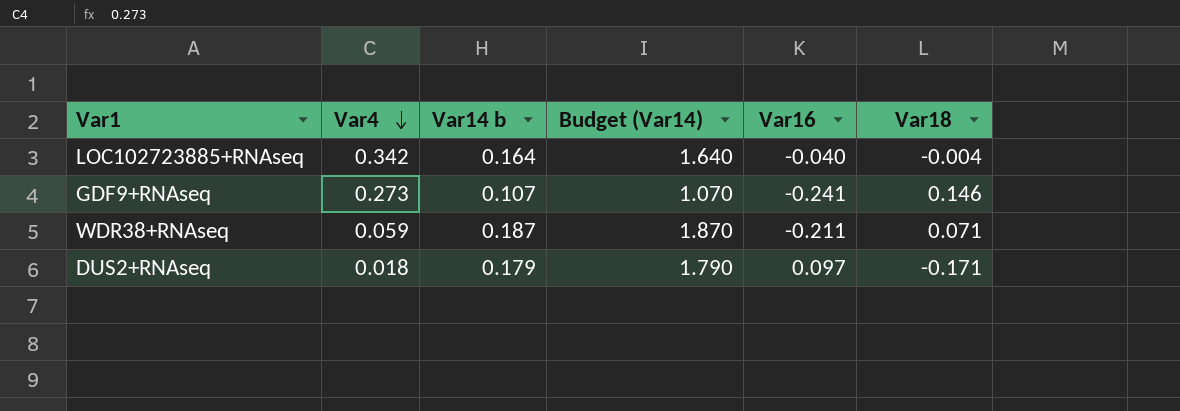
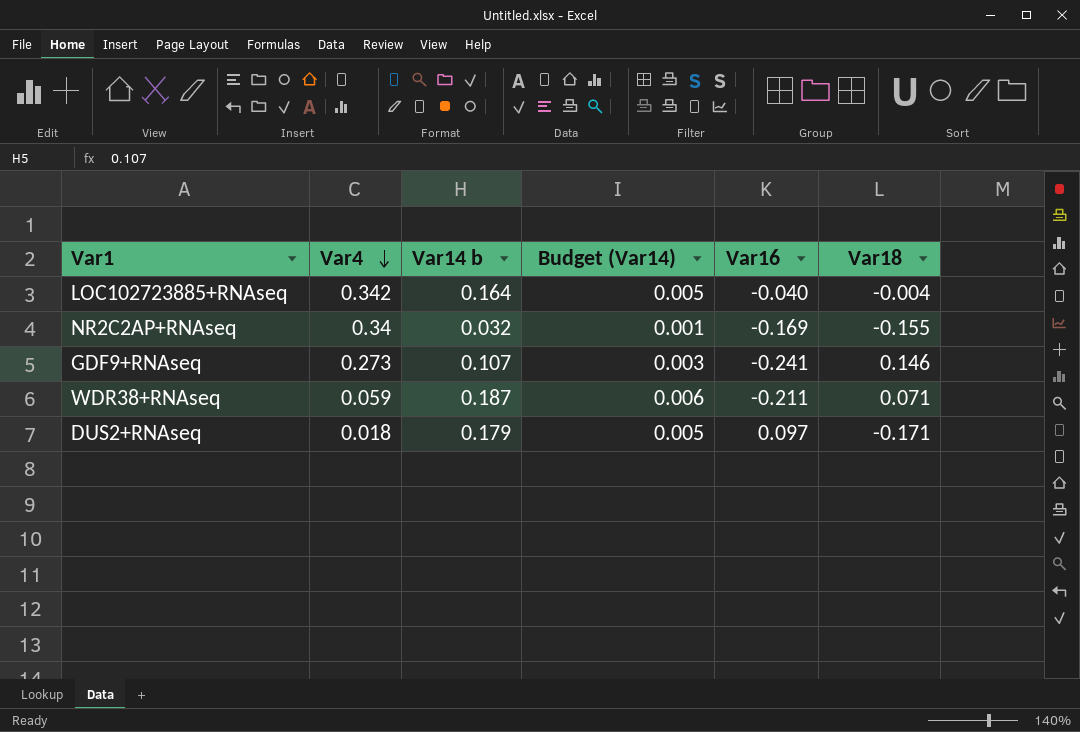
column Budget (Var14) | formula: [Var14 b] * 10 -> [Var14 b] * 0.03
row NR2C2AP+RNAseq: none -> 0.34 | 0.032 | 0.001 | -0.169 | -0.155

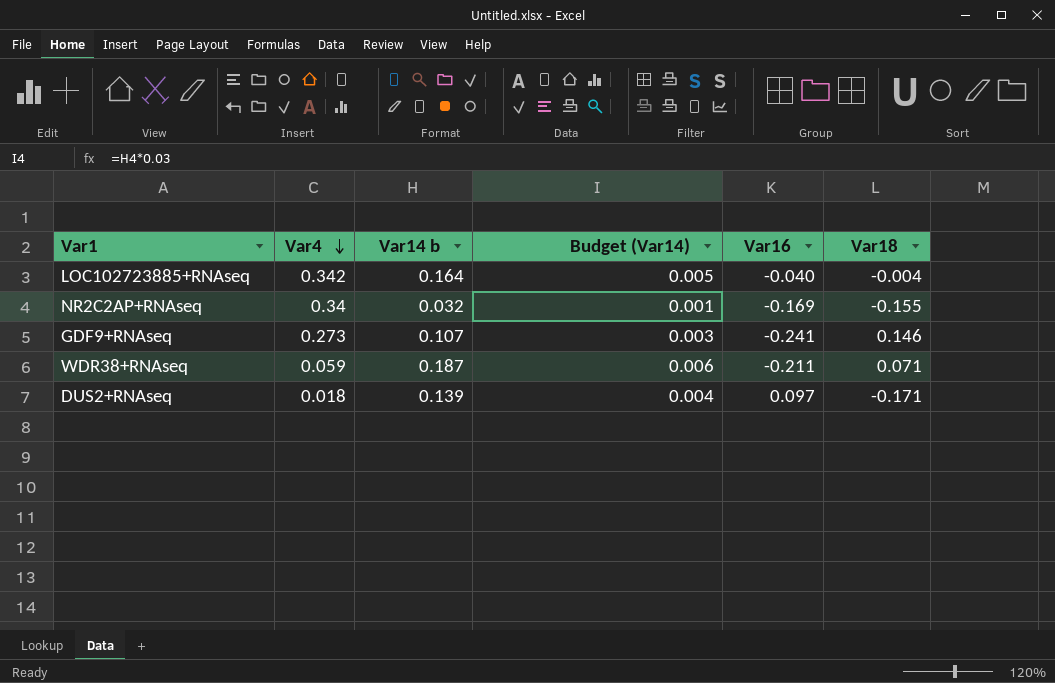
DUS2+RNAseq | Var14 b: 0.179 -> 0.139
DUS2+RNAseq | Budget (Var14): 0.005 -> 0.004

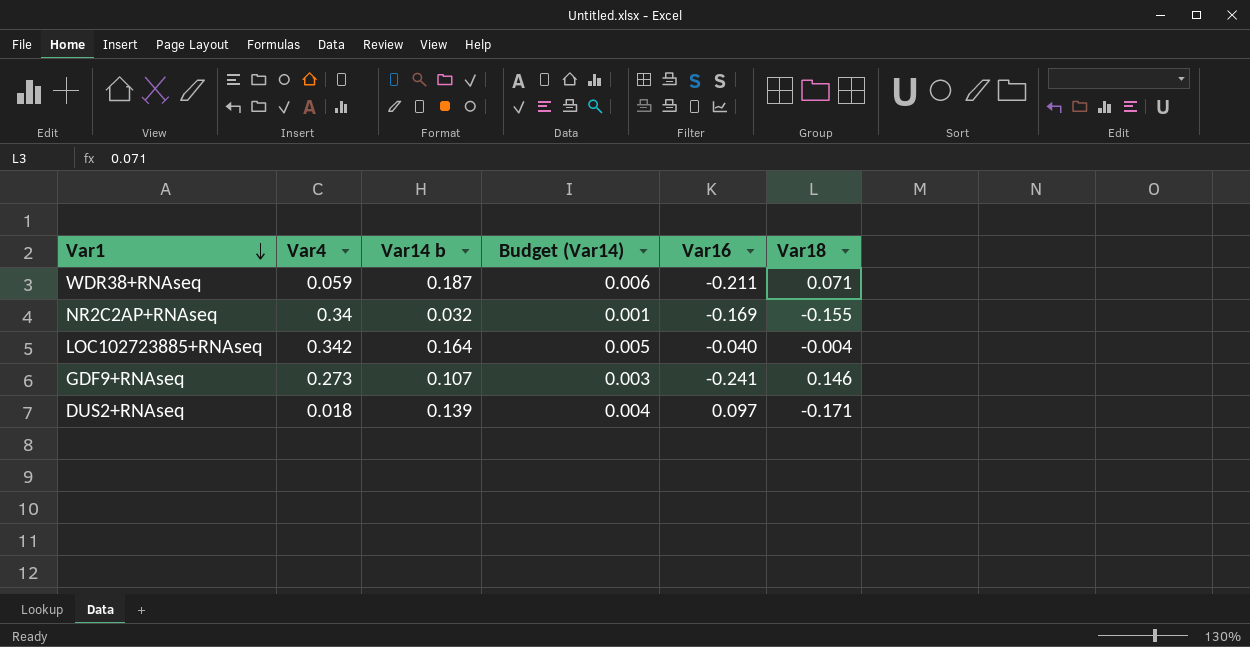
row order: Var4 descending -> Var1 descending

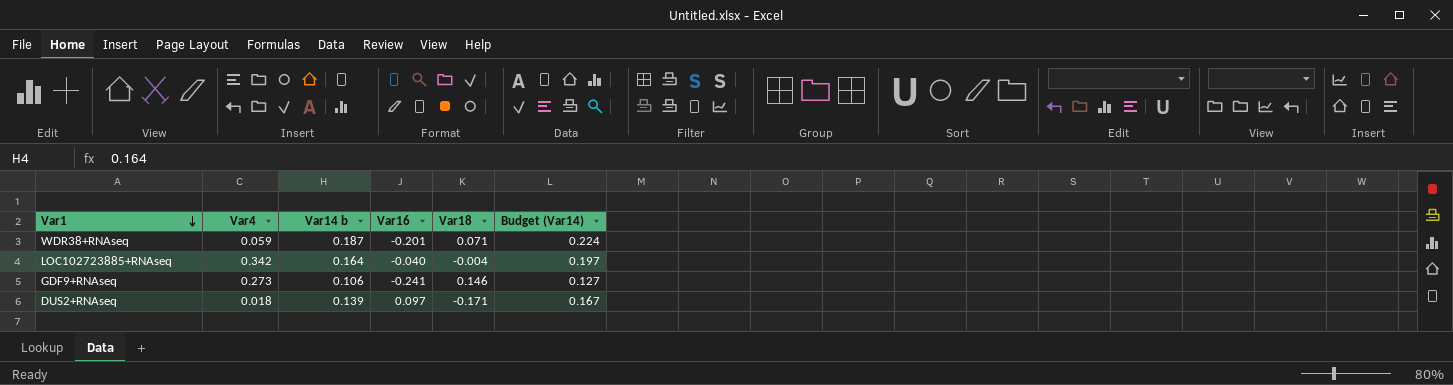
column Budget (Var14) | formula: [Var14 b] * 0.03 -> [Var14 b] * 1.2
column Budget (Var14) | position: 4 -> 6
row NR2C2AP+RNAseq: 0.34 | 0.032 | 0.001 | -0.169 | -0.155 -> none
WDR38+RNAseq | Var16: -0.211 -> -0.201
GDF9+RNAseq | Var14 b: 0.107 -> 0.106

